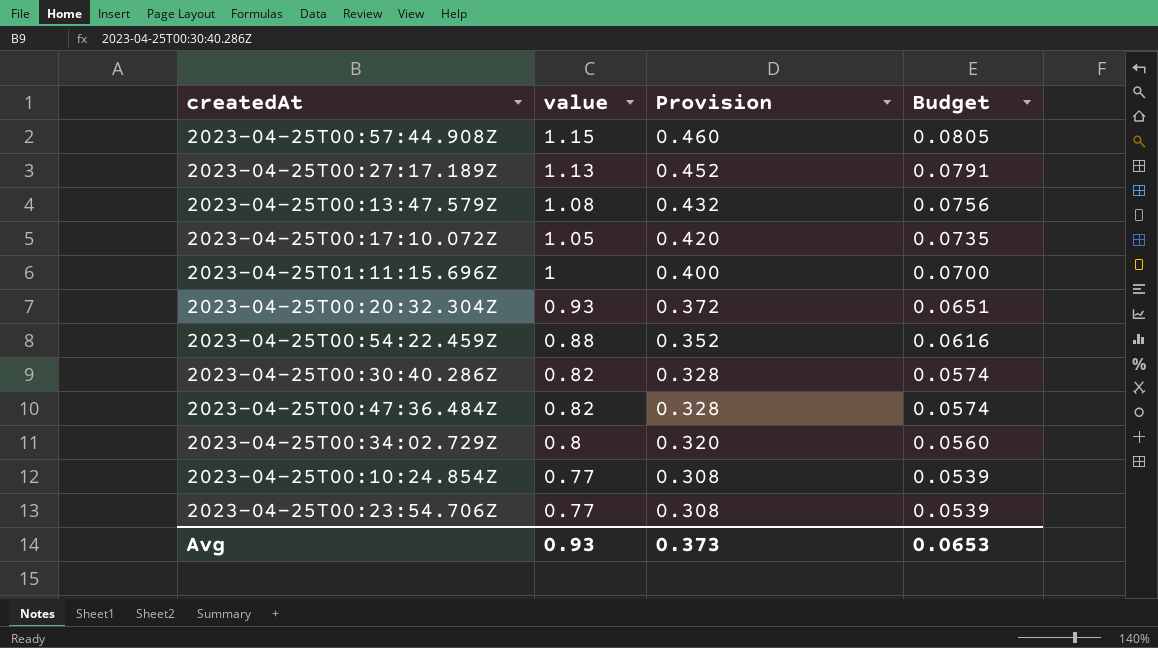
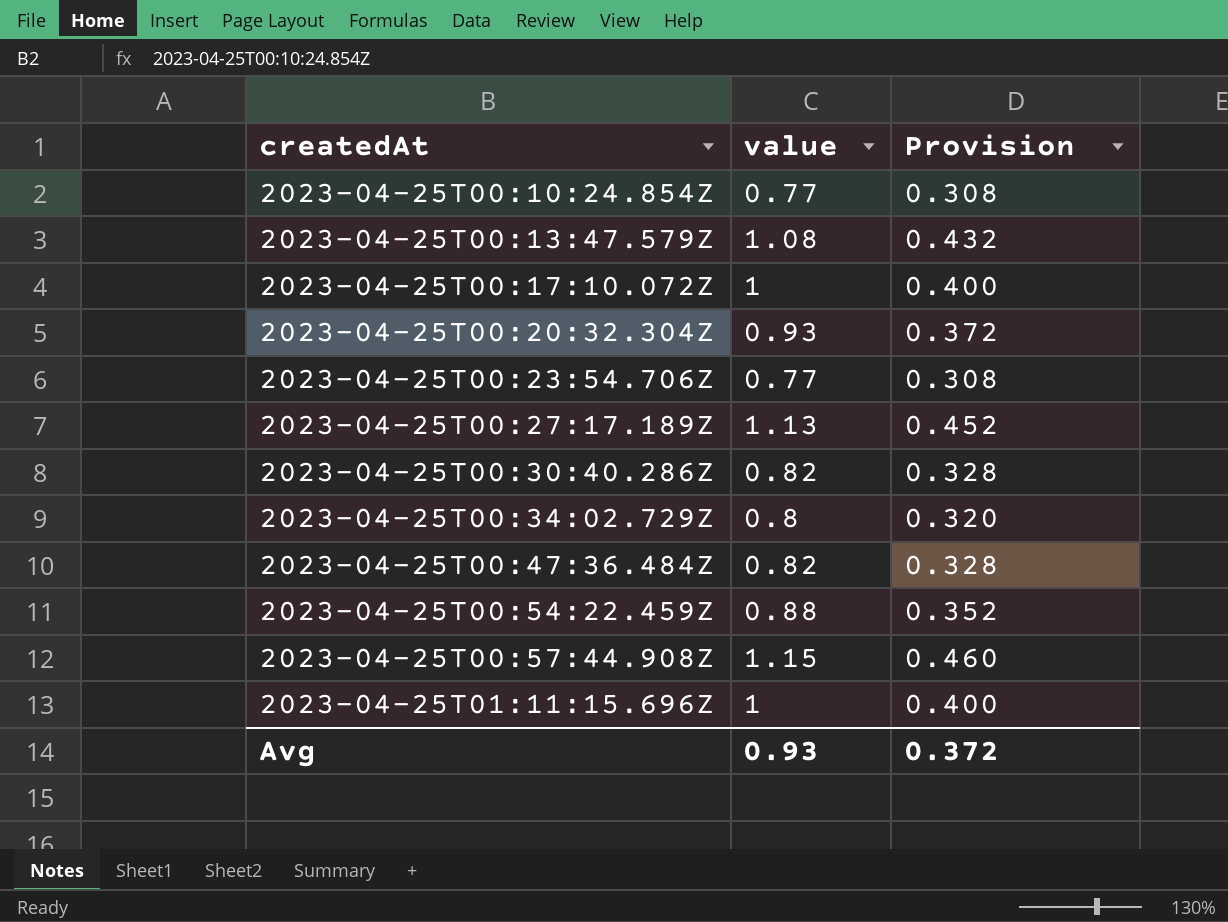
row order: value descending -> createdAt ascending
column Budget | formula: [value] * 0.07 -> none
2023-04-25T00:17:10.072Z | value: 1.05 -> 1
2023-04-25T00:17:10.072Z | Provision: 0.420 -> 0.400
Avg | Provision: 0.373 -> 0.372

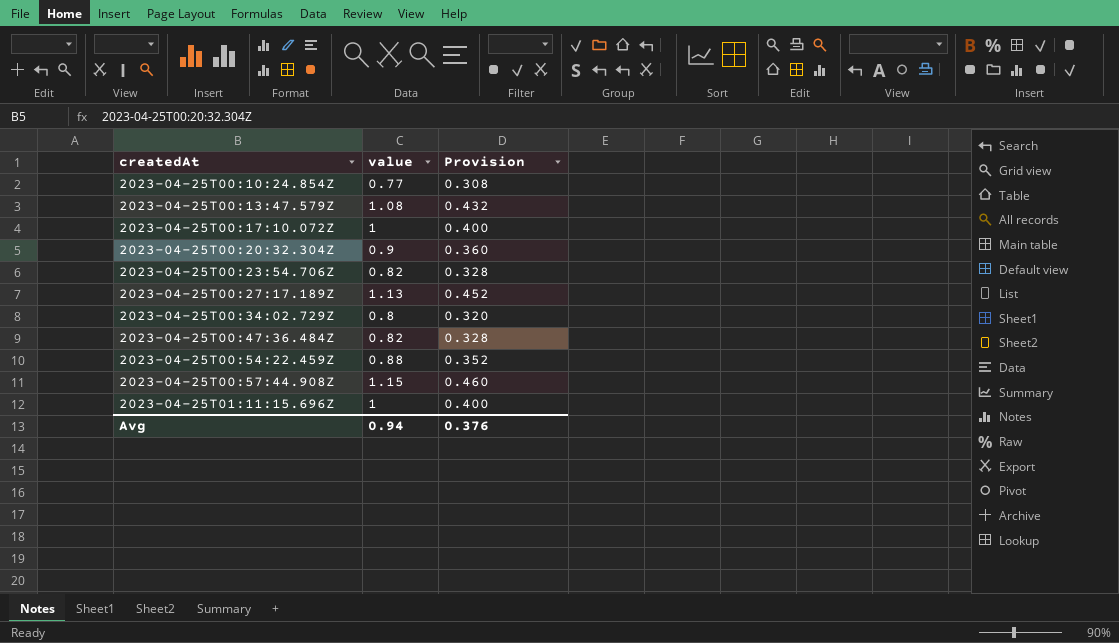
row 2023-04-25T00:30:40.286Z: 0.82 | 0.328 -> none
2023-04-25T00:20:32.304Z | value: 0.93 -> 0.9
2023-04-25T00:20:32.304Z | Provision: 0.372 -> 0.360
2023-04-25T00:23:54.706Z | value: 0.77 -> 0.82
2023-04-25T00:23:54.706Z | Provision: 0.308 -> 0.328
Avg | value: 0.93 -> 0.94
Avg | Provision: 0.372 -> 0.376

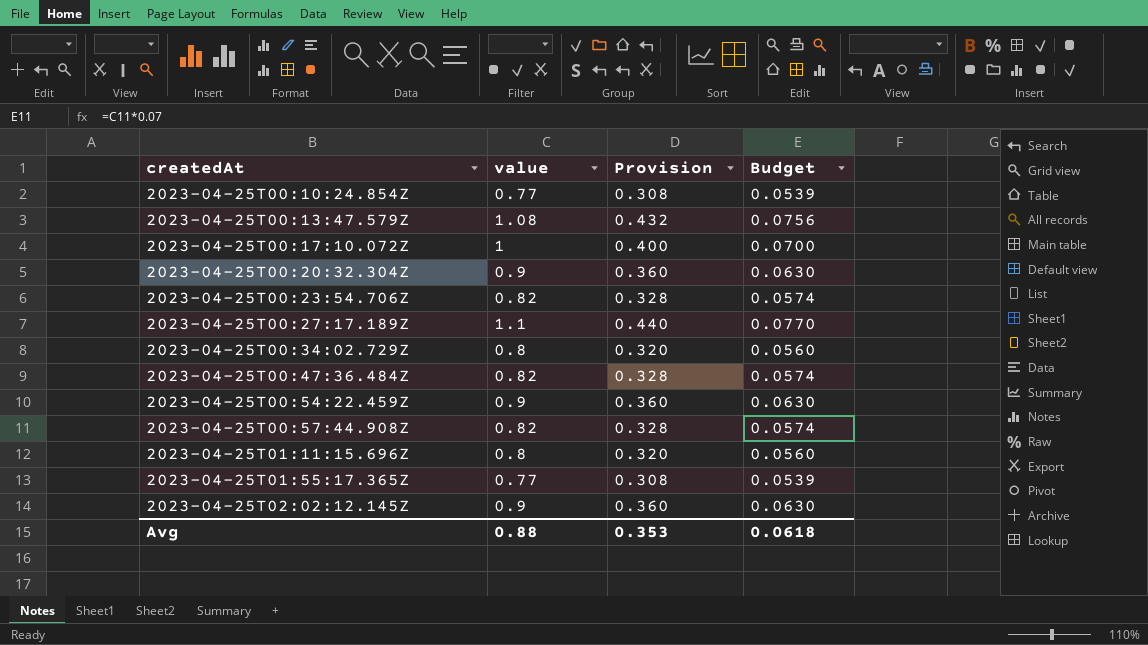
column Budget | formula: none -> [value] * 0.07
2023-04-25T00:27:17.189Z | value: 1.13 -> 1.1
2023-04-25T00:27:17.189Z | Provision: 0.452 -> 0.440
2023-04-25T00:54:22.459Z | value: 0.88 -> 0.9
2023-04-25T00:54:22.459Z | Provision: 0.352 -> 0.360
2023-04-25T00:57:44.908Z | value: 1.15 -> 0.82
2023-04-25T00:57:44.908Z | Provision: 0.460 -> 0.328
2023-04-25T01:11:15.696Z | value: 1 -> 0.8
2023-04-25T01:11:15.696Z | Provision: 0.400 -> 0.320
row 2023-04-25T01:55:17.365Z: none -> 0.77 | 0.308 | 0.0539
row 2023-04-25T02:02:12.145Z: none -> 0.9 | 0.360 | 0.0630
Avg | value: 0.94 -> 0.88
Avg | Provision: 0.376 -> 0.353

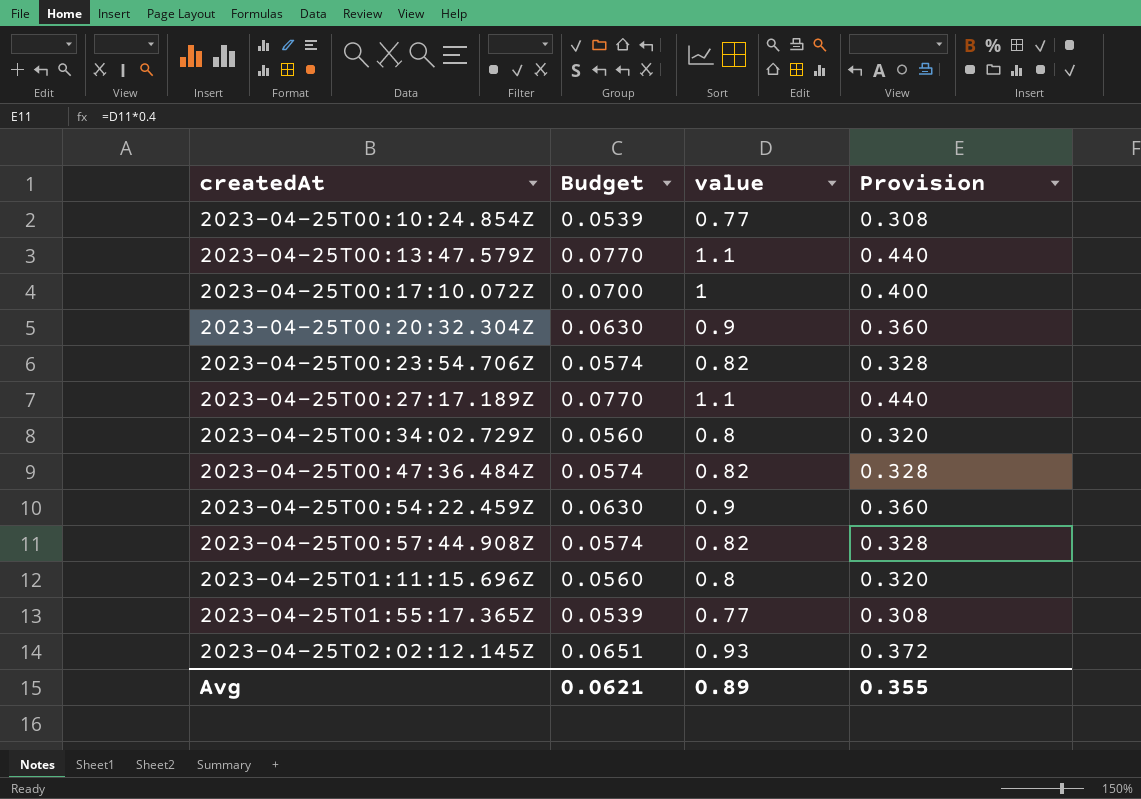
column Budget | position: 4 -> 2
2023-04-25T00:13:47.579Z | Budget: 0.0756 -> 0.0770
2023-04-25T00:13:47.579Z | value: 1.08 -> 1.1
2023-04-25T00:13:47.579Z | Provision: 0.432 -> 0.440
2023-04-25T02:02:12.145Z | Budget: 0.0630 -> 0.0651
2023-04-25T02:02:12.145Z | value: 0.9 -> 0.93
2023-04-25T02:02:12.145Z | Provision: 0.360 -> 0.372
Avg | Budget: 0.0618 -> 0.0621
Avg | value: 0.88 -> 0.89
Avg | Provision: 0.353 -> 0.355

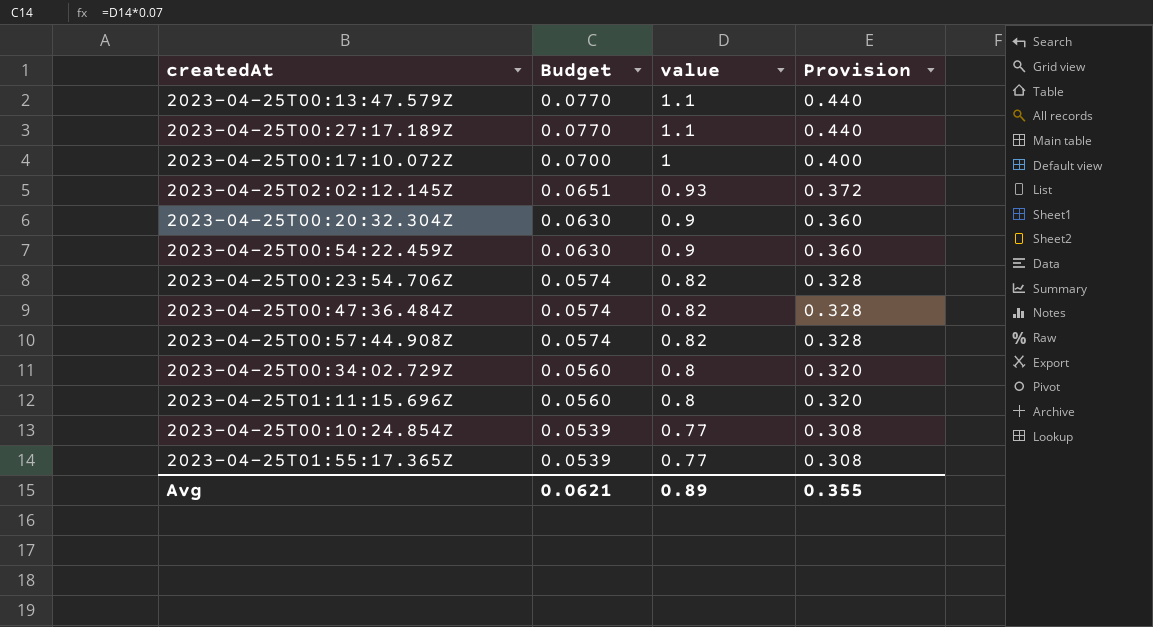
row order: createdAt ascending -> Budget descending

